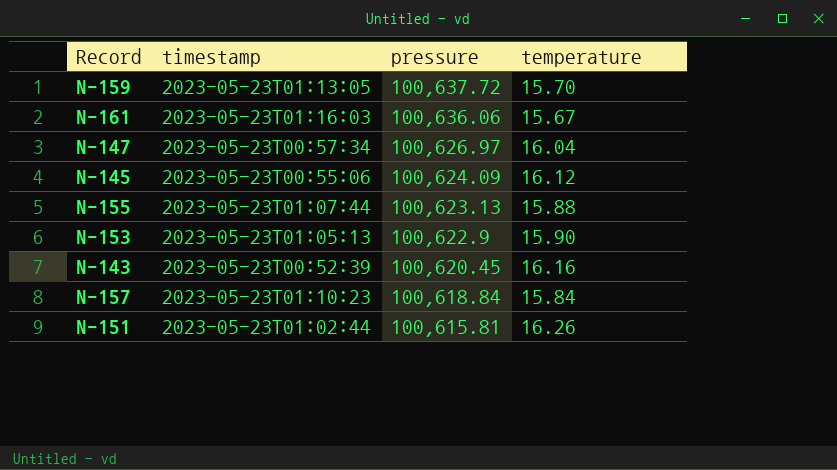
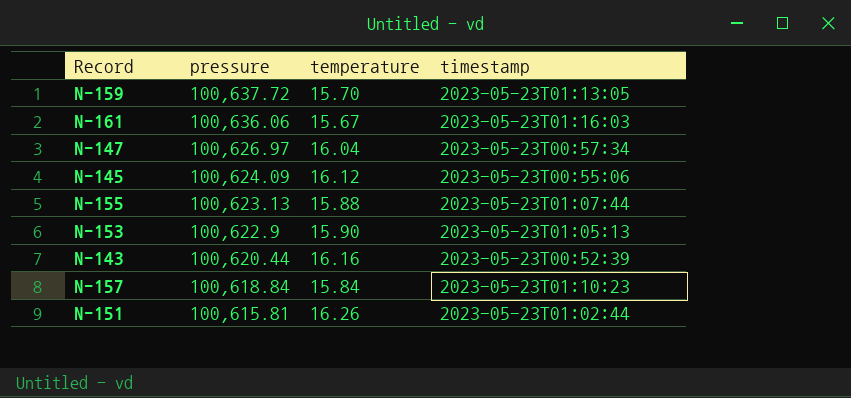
column timestamp | position: 2 -> 4
N-143 | pressure: 100,620.45 -> 100,620.44

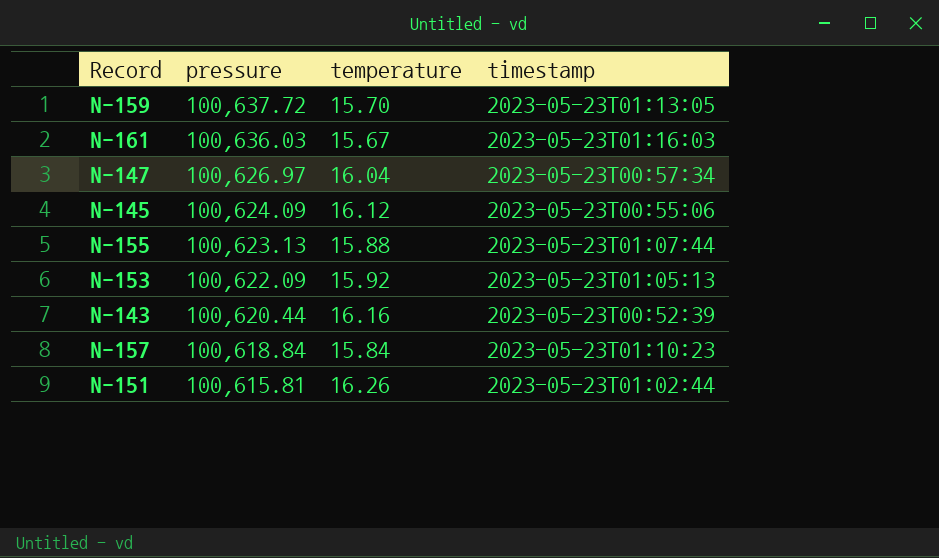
N-161 | pressure: 100,636.06 -> 100,636.03
N-153 | pressure: 100,622.9 -> 100,622.09
N-153 | temperature: 15.90 -> 15.92

